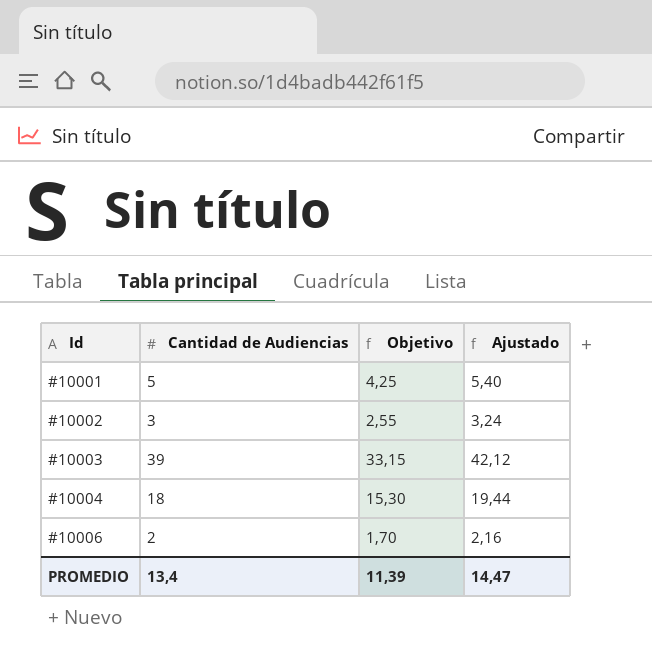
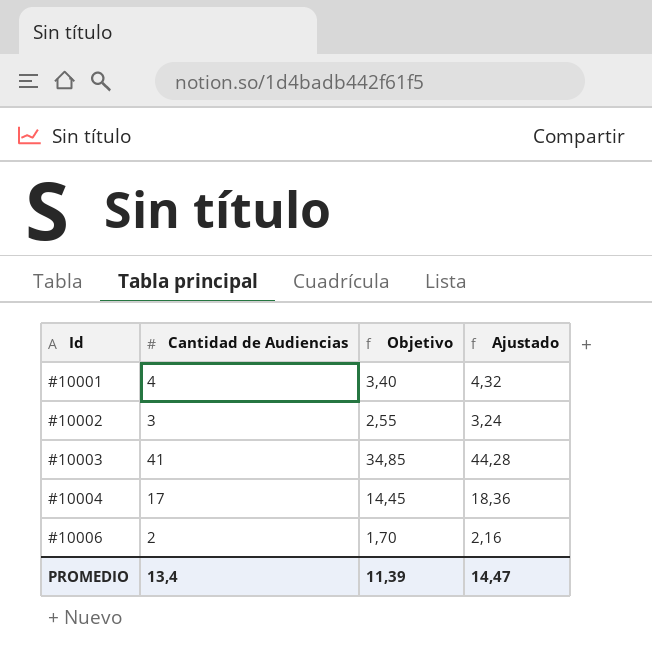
#10001 | Cantidad de Audiencias: 5 -> 4
#10001 | Objetivo: 4,25 -> 3,40
#10001 | Ajustado: 5,40 -> 4,32
#10003 | Cantidad de Audiencias: 39 -> 41
#10003 | Objetivo: 33,15 -> 34,85
#10003 | Ajustado: 42,12 -> 44,28
#10004 | Cantidad de Audiencias: 18 -> 17
#10004 | Objetivo: 15,30 -> 14,45
#10004 | Ajustado: 19,44 -> 18,36

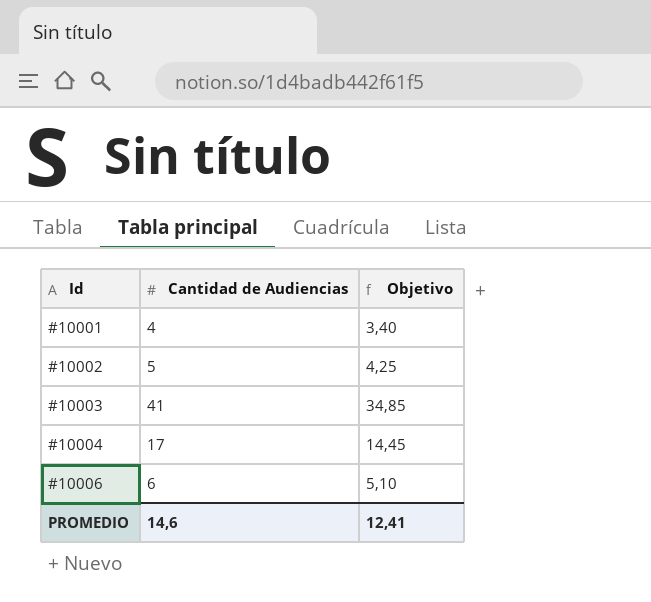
column Ajustado | formula: [Cantidad de Audiencias] * 1,08 -> none
#10002 | Cantidad de Audiencias: 3 -> 5
#10002 | Objetivo: 2,55 -> 4,25
#10006 | Cantidad de Audiencias: 2 -> 6
#10006 | Objetivo: 1,70 -> 5,10
PROMEDIO | Cantidad de Audiencias: 13,4 -> 14,6
PROMEDIO | Objetivo: 11,39 -> 12,41

